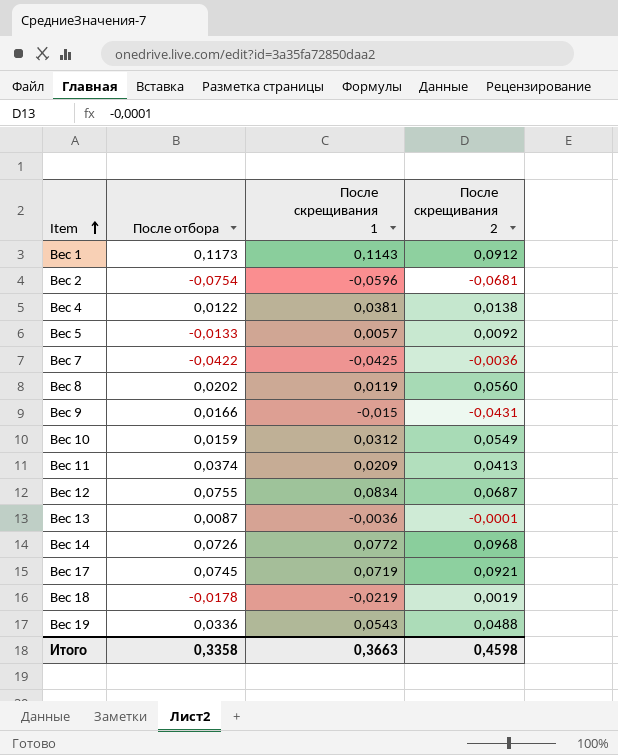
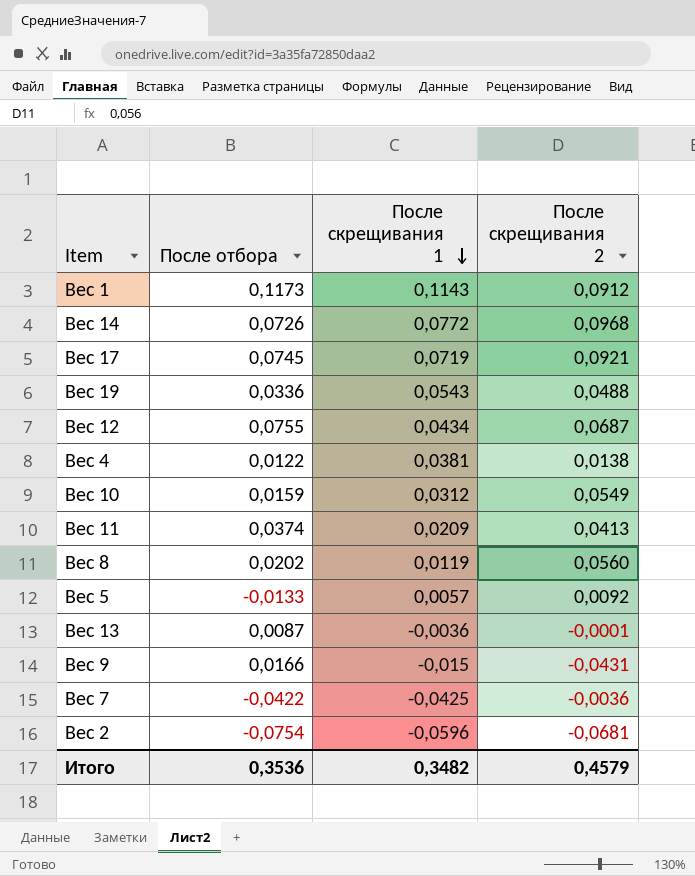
row order: Item ascending -> После скрещивания 1 descending
row Вес 18: -0,0178 | -0,0219 | 0,0019 -> none
Вес 12 | После скрещивания 1: 0,0834 -> 0,0434
Итого | После отбора: 0,3358 -> 0,3536
Итого | После скрещивания 1: 0,3663 -> 0,3482
Итого | После скрещивания 2: 0,4598 -> 0,4579

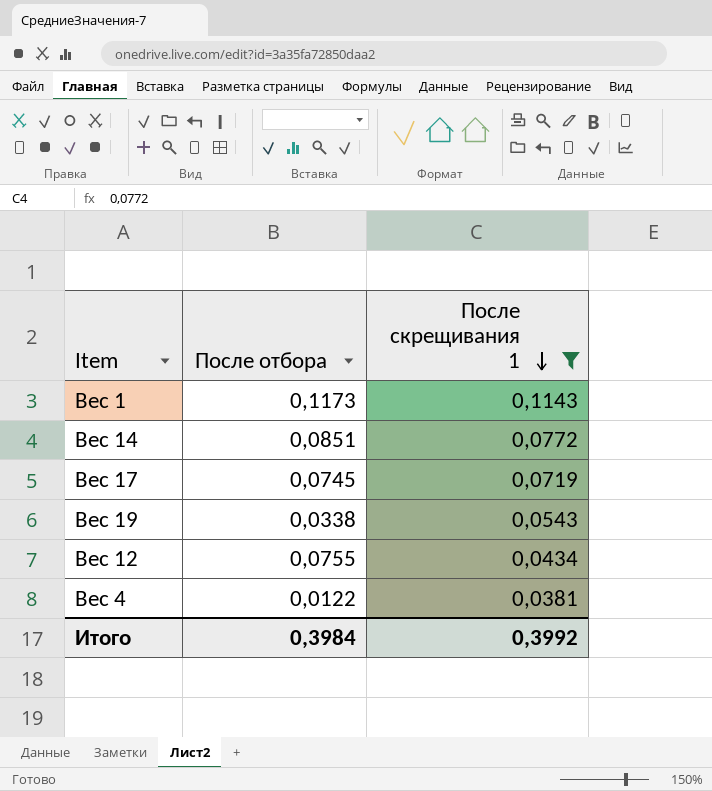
filter: none -> После скрещивания 1 >= 0,0381
column После скрещивания 2 | position: 4 -> none
Вес 14 | После отбора: 0,0726 -> 0,0851
Вес 19 | После отбора: 0,0336 -> 0,0338
Итого | После отбора: 0,3536 -> 0,3984
Итого | После скрещивания 1: 0,3482 -> 0,3992

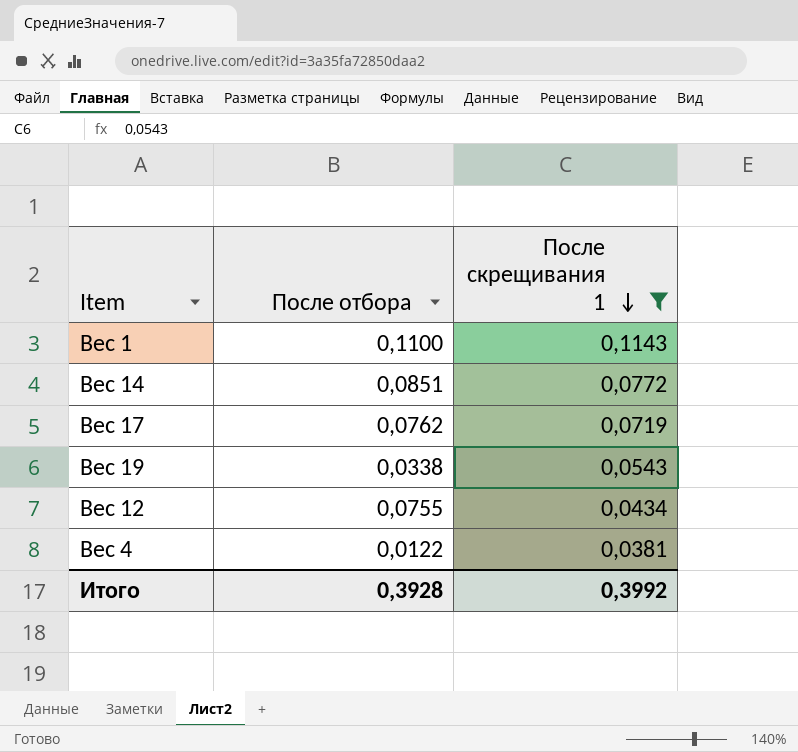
Вес 1 | После отбора: 0,1173 -> 0,1100
Вес 17 | После отбора: 0,0745 -> 0,0762
Итого | После отбора: 0,3984 -> 0,3928

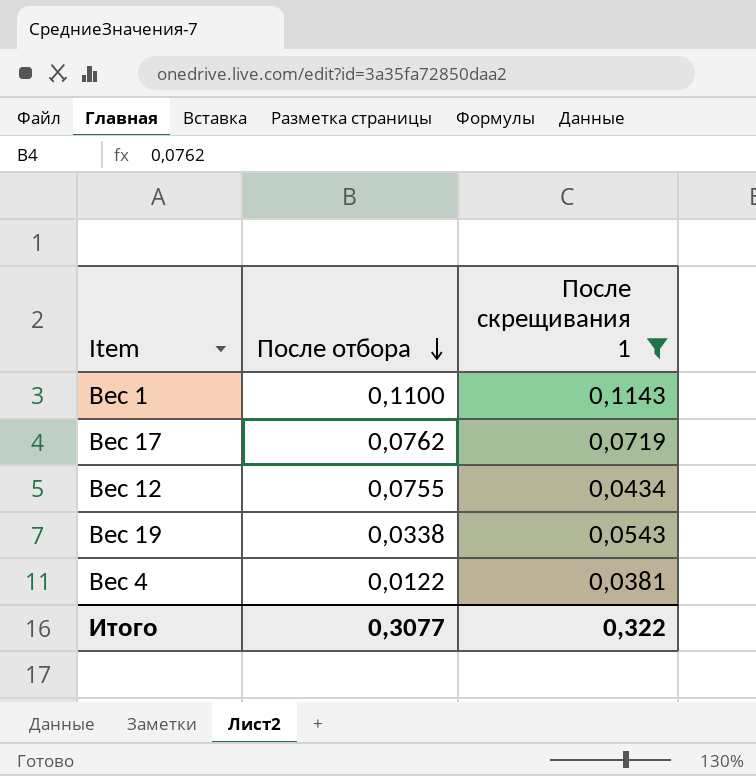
row order: После скрещивания 1 descending -> После отбора descending
row Вес 14: 0,0851 | 0,0772 -> none
Итого | После отбора: 0,3928 -> 0,3077
Итого | После скрещивания 1: 0,3992 -> 0,322

